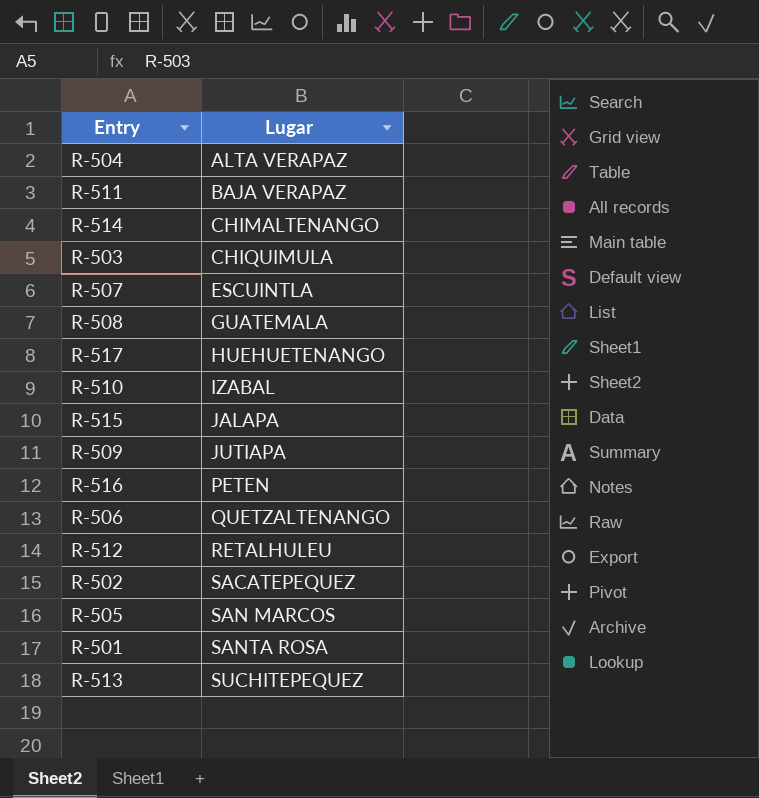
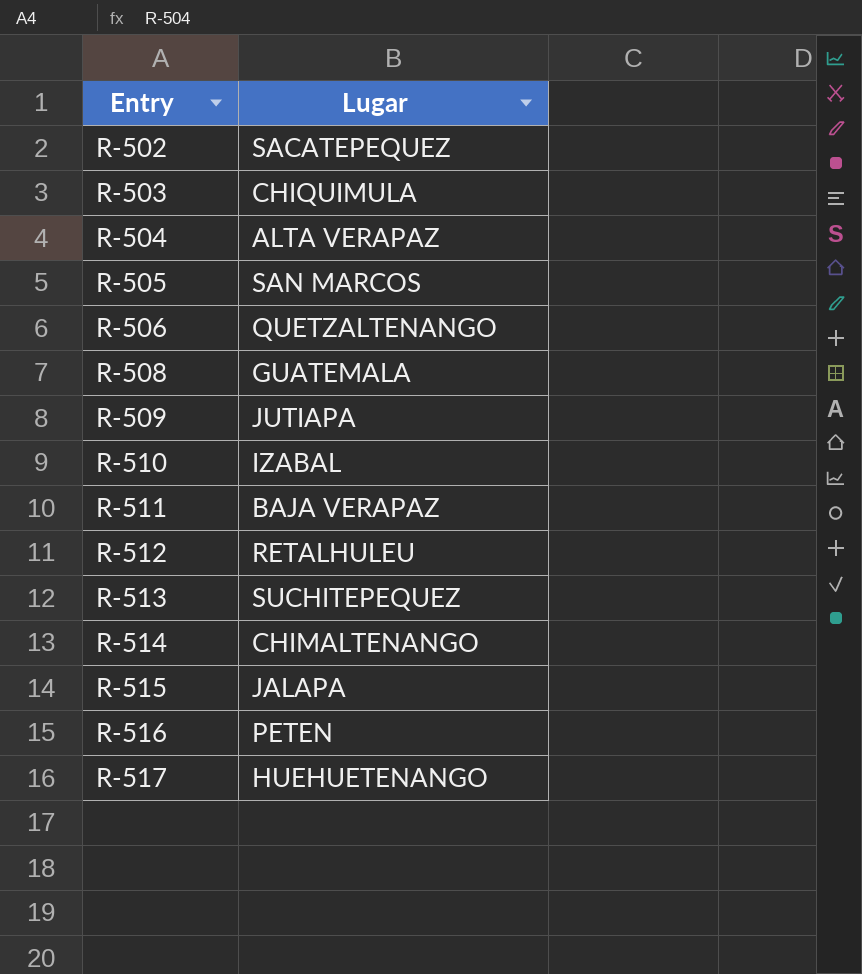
row order: Lugar ascending -> Entry ascending
row R-507: ESCUINTLA -> none
row R-501: SANTA ROSA -> none

